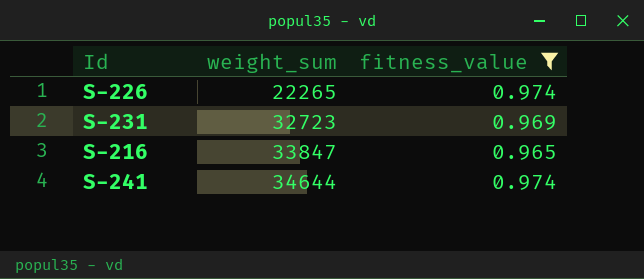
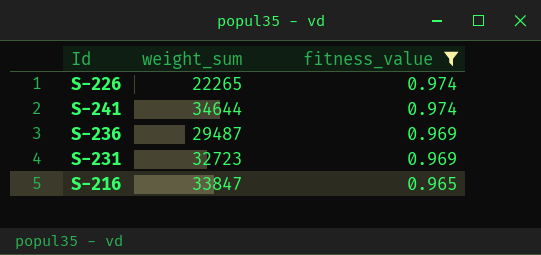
row order: weight_sum ascending -> fitness_value descending
row S-236: none -> 29487 | 0.969

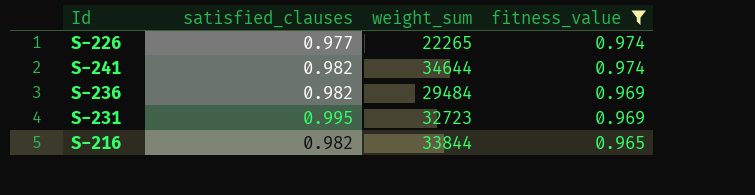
column satisfied_clauses | position: none -> 2
S-236 | weight_sum: 29487 -> 29484
S-216 | weight_sum: 33847 -> 33844

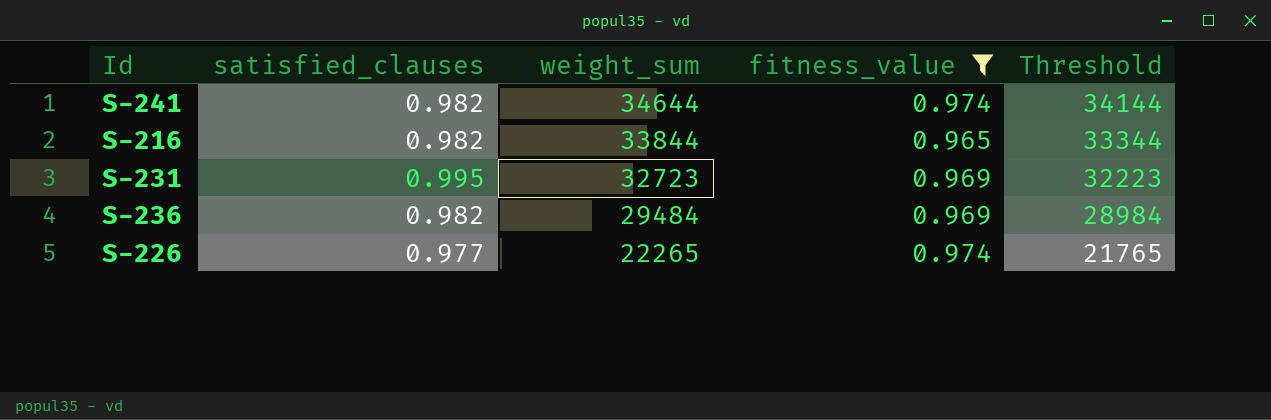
row order: fitness_value descending -> weight_sum descending
column Threshold | formula: none -> [weight_sum] - 500

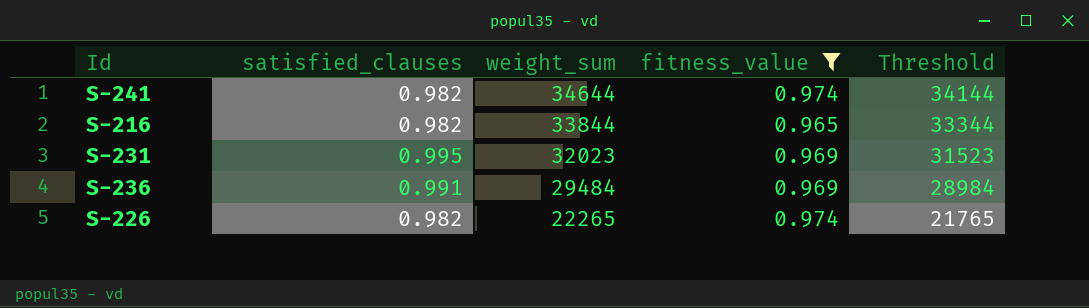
S-231 | weight_sum: 32723 -> 32023
S-231 | Threshold: 32223 -> 31523
S-236 | satisfied_clauses: 0.982 -> 0.991
S-226 | satisfied_clauses: 0.977 -> 0.982

